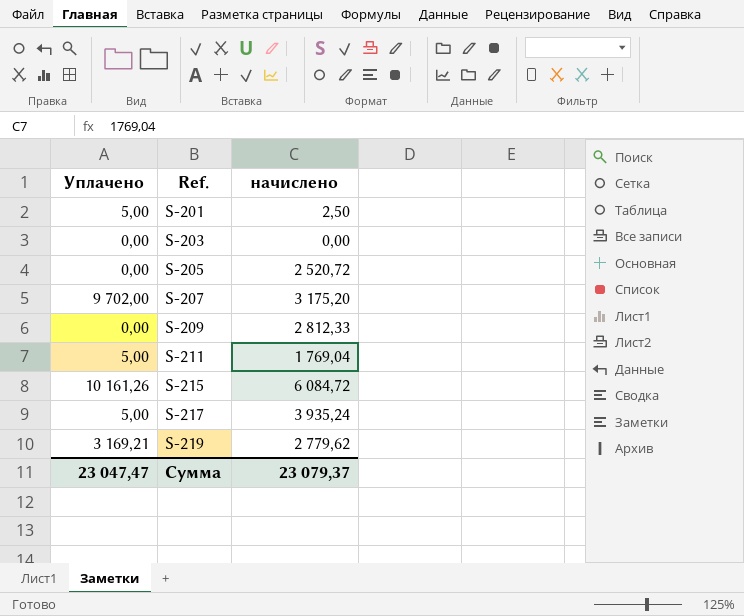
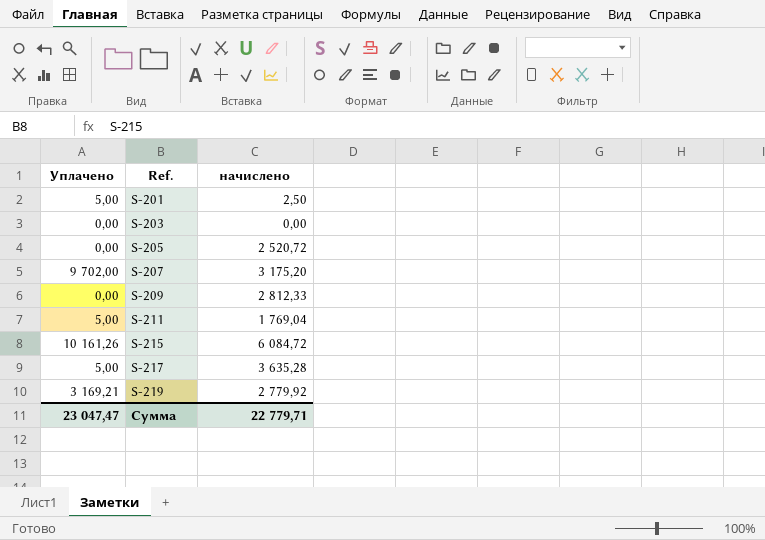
S-217 | начислено: 3 935,24 -> 3 635,28
S-219 | начислено: 2 779,62 -> 2 779,92
Сумма | начислено: 23 079,37 -> 22 779,71

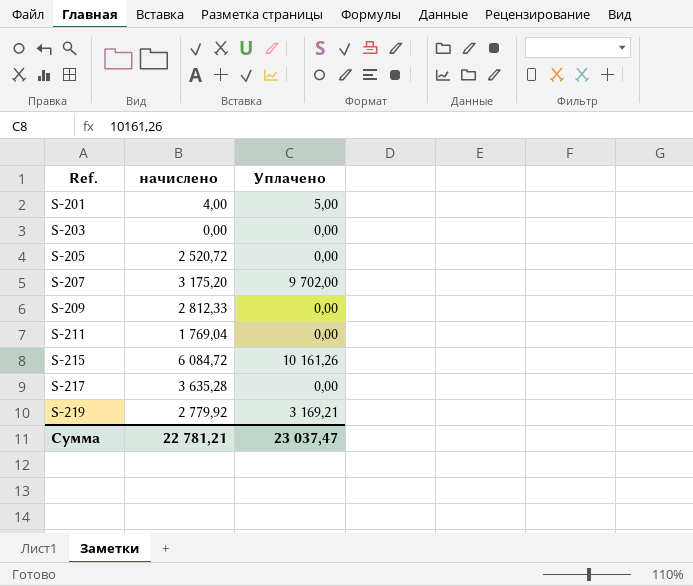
column Уплачено | position: 1 -> 3
S-201 | начислено: 2,50 -> 4,00
S-211 | Уплачено: 5,00 -> 0,00
S-217 | Уплачено: 5,00 -> 0,00
Сумма | начислено: 22 779,71 -> 22 781,21
Сумма | Уплачено: 23 047,47 -> 23 037,47

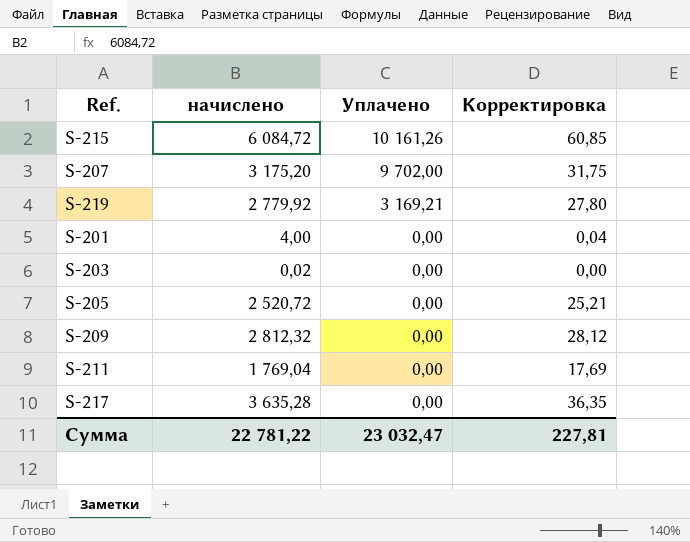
row order: Ref. ascending -> Уплачено descending
column Корректировка | formula: none -> [начислено] * 0,01
S-201 | Уплачено: 5,00 -> 0,00
S-203 | начислено: 0,00 -> 0,02
S-209 | начислено: 2 812,33 -> 2 812,32
Сумма | начислено: 22 781,21 -> 22 781,22
Сумма | Уплачено: 23 037,47 -> 23 032,47

